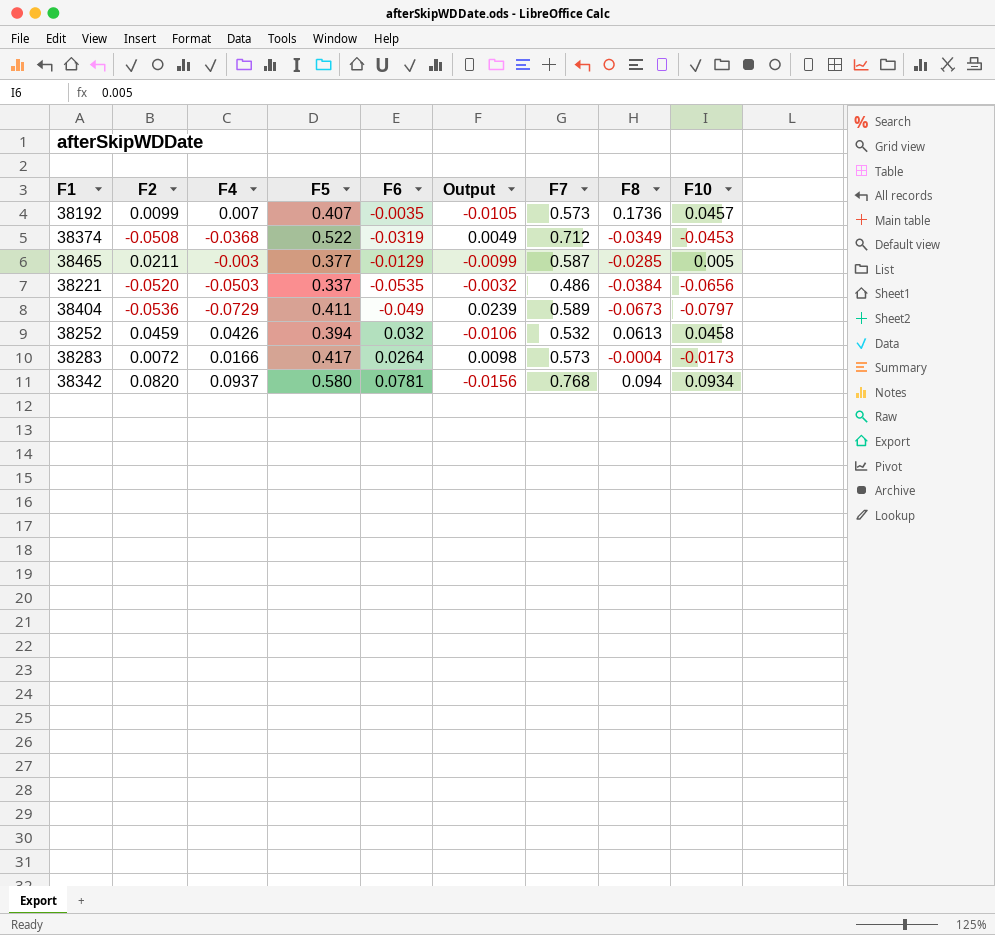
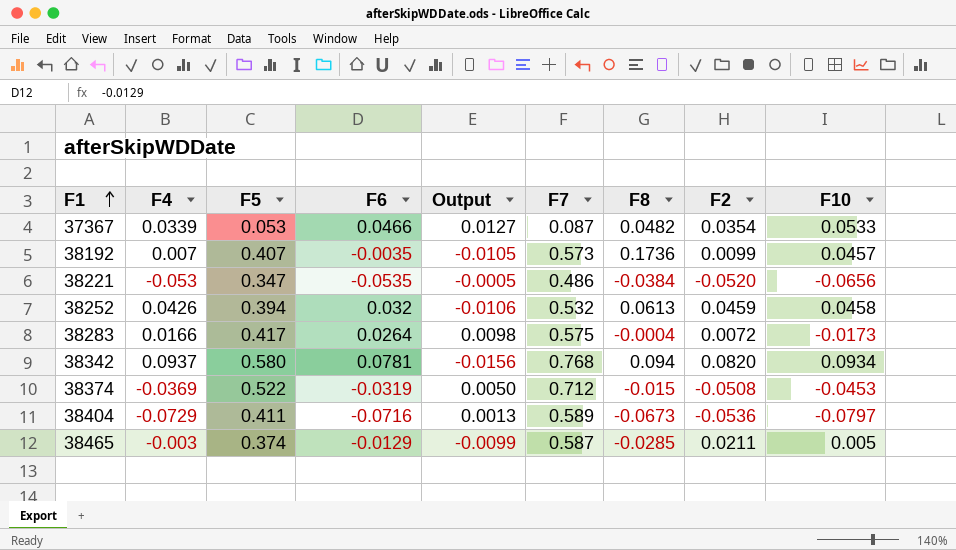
row order: none -> F1 ascending
column F2 | position: 2 -> 8
row 37367: none -> 0.0339 | 0.053 | 0.0466 | 0.0127 | 0.087 | 0.0482 | 0.0354 | 0.0533
38221 | F4: -0.0503 -> -0.053
38221 | F5: 0.337 -> 0.347
38221 | Output: -0.0032 -> -0.0005
38283 | F7: 0.573 -> 0.575
38374 | F4: -0.0368 -> -0.0369
38374 | Output: 0.0049 -> 0.0050
38374 | F8: -0.0349 -> -0.015
38404 | F6: -0.049 -> -0.0716
38404 | Output: 0.0239 -> 0.0013
38465 | F5: 0.377 -> 0.374

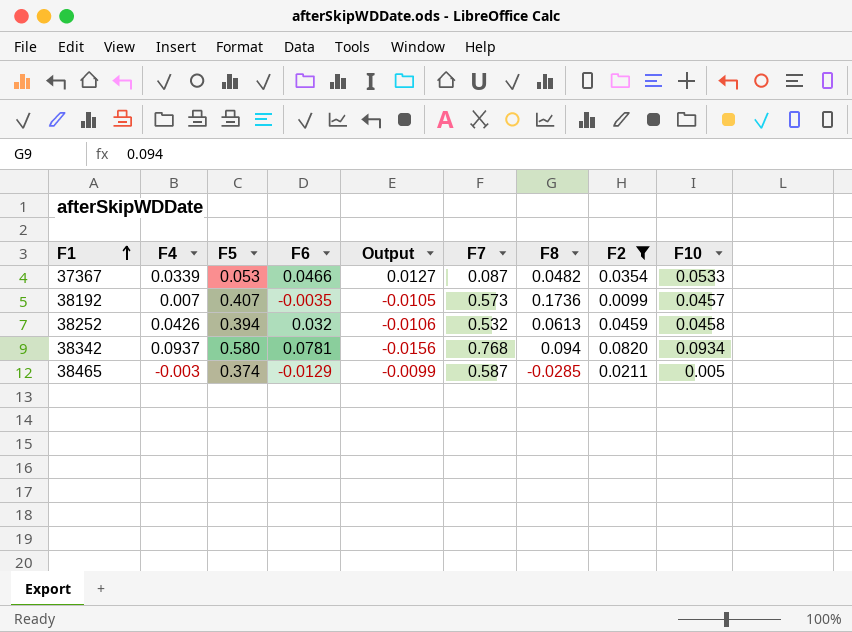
filter: none -> F2 >= 0.0099

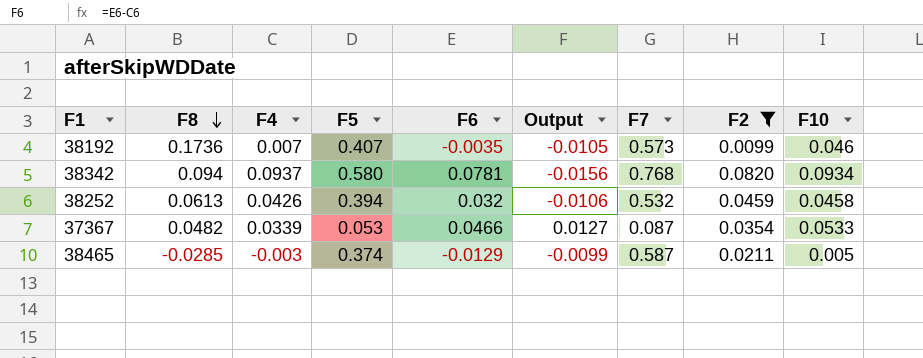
row order: F1 ascending -> F8 descending
column F8 | position: 7 -> 2
38192 | F10: 0.0457 -> 0.046

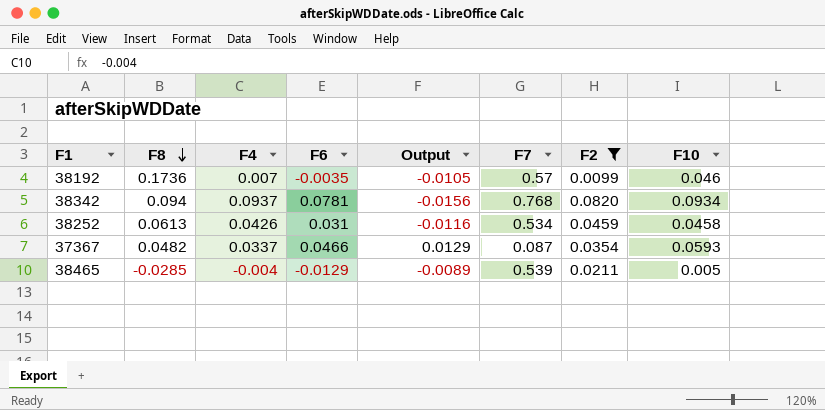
column F5 | position: 4 -> none
38192 | F7: 0.573 -> 0.57
38252 | F6: 0.032 -> 0.031
38252 | Output: -0.0106 -> -0.0116
38252 | F7: 0.532 -> 0.534
37367 | F4: 0.0339 -> 0.0337
37367 | Output: 0.0127 -> 0.0129
37367 | F10: 0.0533 -> 0.0593
38465 | F4: -0.003 -> -0.004
38465 | Output: -0.0099 -> -0.0089
38465 | F7: 0.587 -> 0.539

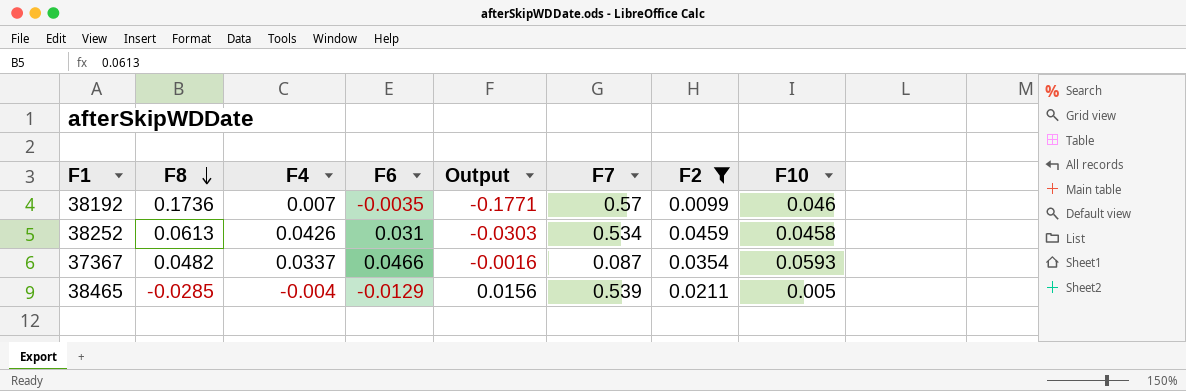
column Output | formula: [F6] - [F4] -> [F6] - [F8]
row 38342: 0.094 | 0.0937 | 0.0781 | -0.0156 | 0.768 | 0.0820 | 0.0934 -> none

